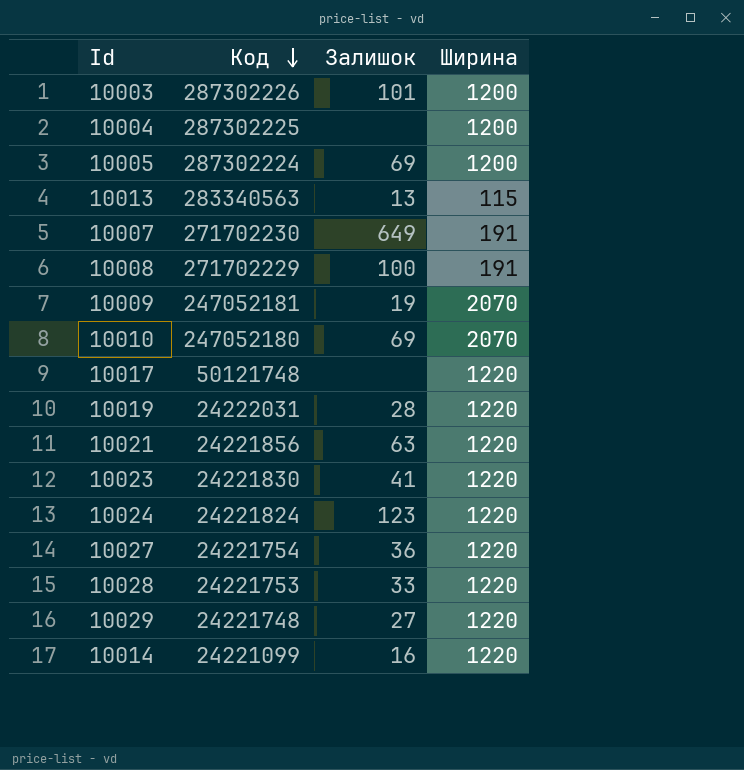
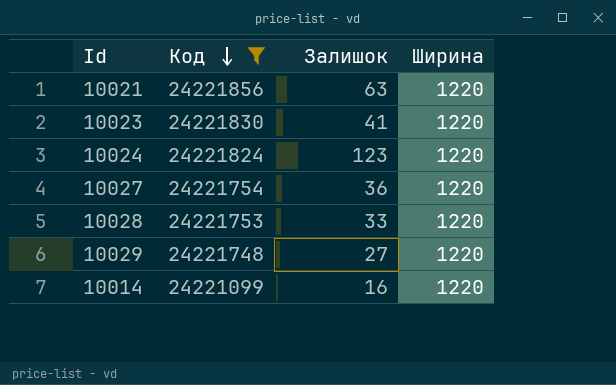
filter: none -> Код <= 24221856

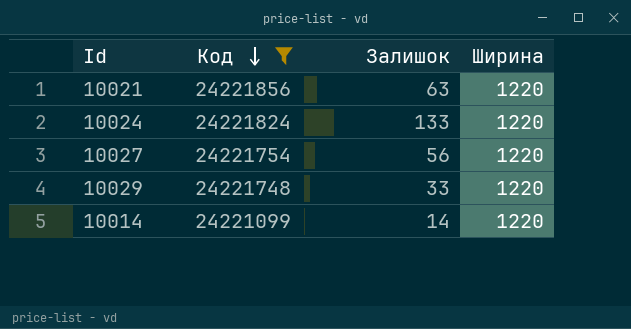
row 10023: 24221830 | 41 | 1220 -> none
row 10028: 24221753 | 33 | 1220 -> none
10024 | Залишок: 123 -> 133
10027 | Залишок: 36 -> 56
10029 | Залишок: 27 -> 33
10014 | Залишок: 16 -> 14

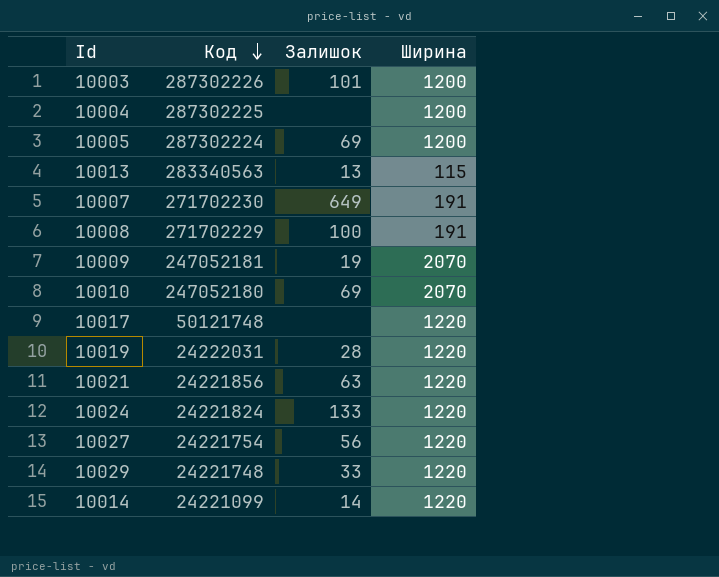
filter: Код <= 24221856 -> none

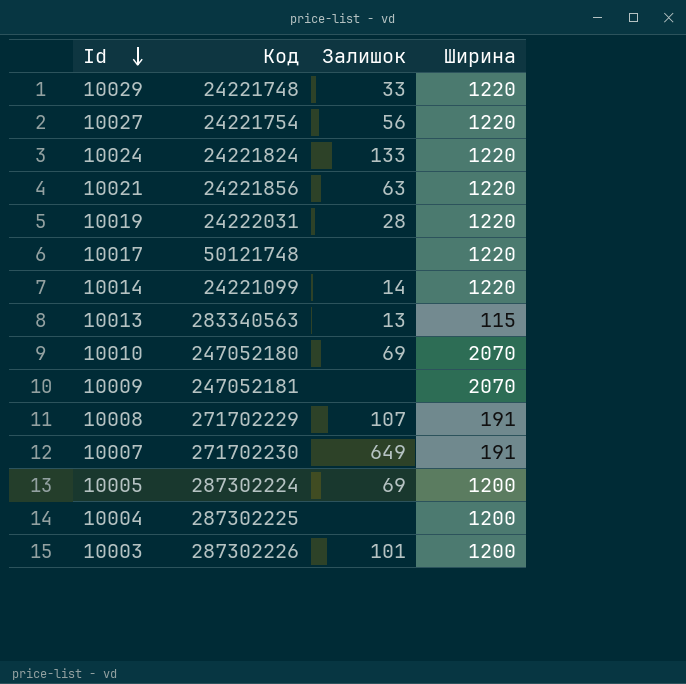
row order: Код descending -> Id descending
10009 | Залишок: 19 -> none
10008 | Залишок: 100 -> 107

